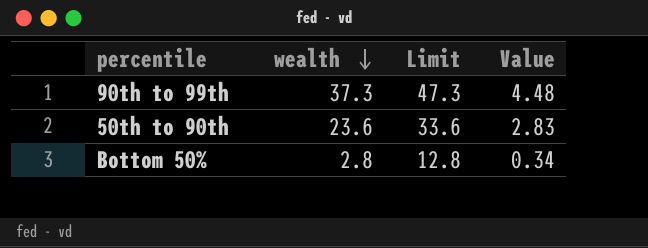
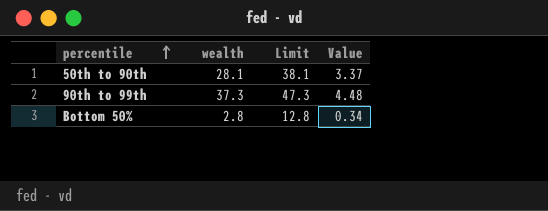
row order: wealth descending -> percentile ascending
50th to 90th | wealth: 23.6 -> 28.1
50th to 90th | Limit: 33.6 -> 38.1
50th to 90th | Value: 2.83 -> 3.37

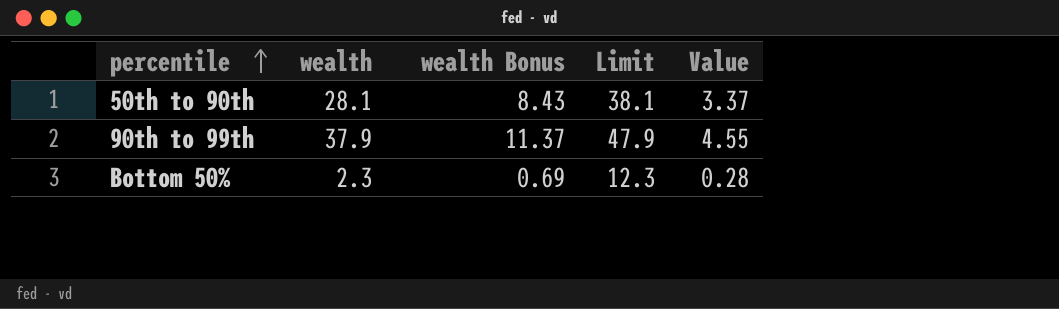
column wealth Bonus | formula: none -> [wealth] * 0.3
90th to 99th | wealth: 37.3 -> 37.9
90th to 99th | Limit: 47.3 -> 47.9
90th to 99th | Value: 4.48 -> 4.55
Bottom 50% | wealth: 2.8 -> 2.3
Bottom 50% | Limit: 12.8 -> 12.3
Bottom 50% | Value: 0.34 -> 0.28

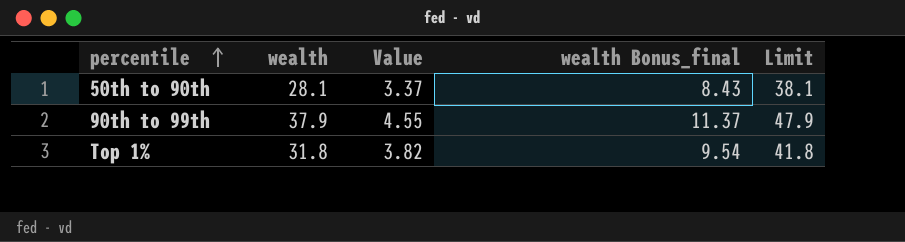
column Value | position: 5 -> 3
column name: wealth Bonus -> wealth Bonus_final
row Bottom 50%: 2.3 | 0.69 | 12.3 | 0.28 -> none
row Top 1%: none -> 31.8 | 3.82 | 9.54 | 41.8

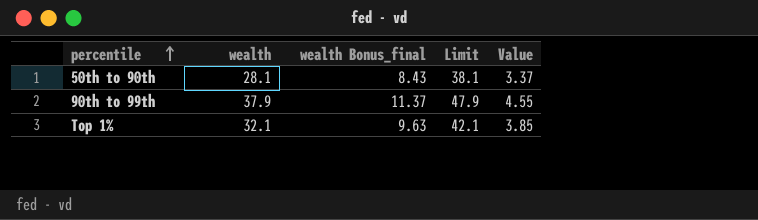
column Value | position: 3 -> 5
Top 1% | wealth: 31.8 -> 32.1
Top 1% | wealth Bonus_final: 9.54 -> 9.63
Top 1% | Limit: 41.8 -> 42.1
Top 1% | Value: 3.82 -> 3.85

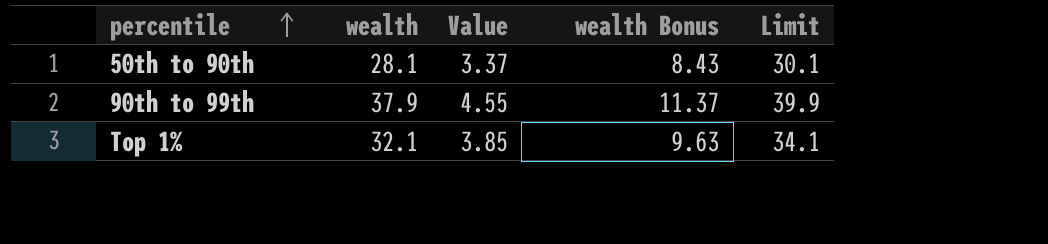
column Value | position: 5 -> 3
column name: wealth Bonus_final -> wealth Bonus
column Limit | formula: [wealth] + 10 -> [wealth] + 2

